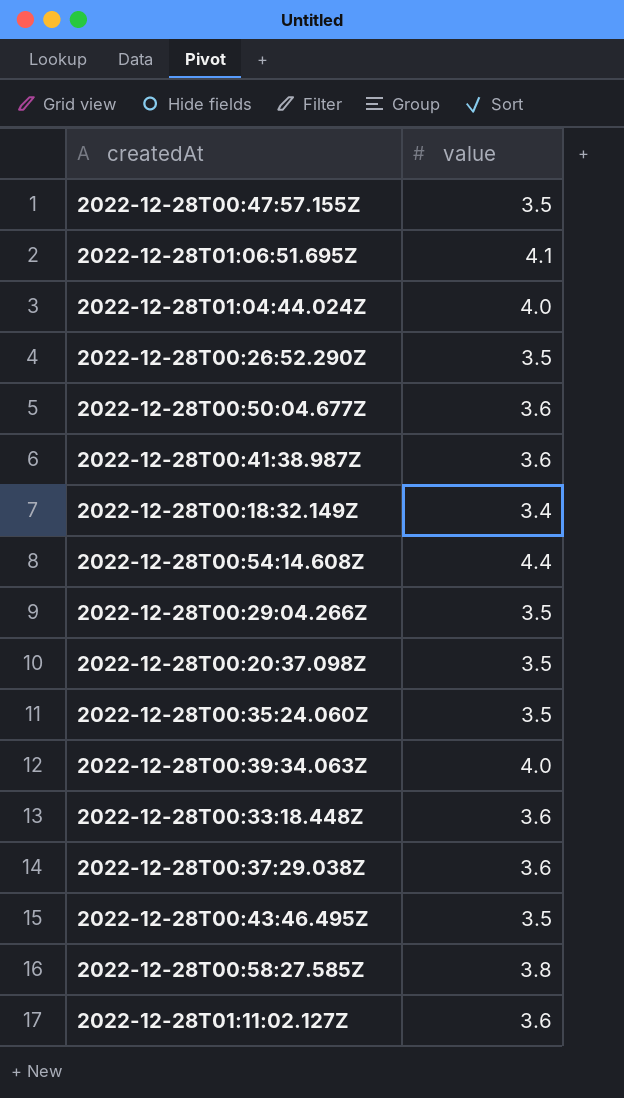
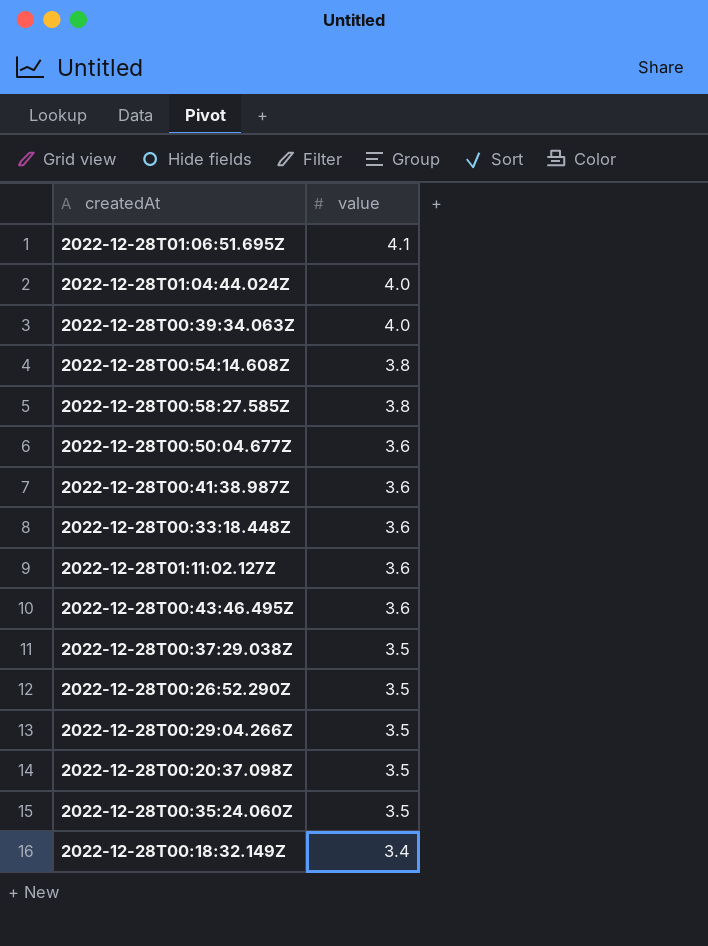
row order: none -> value descending
row 2022-12-28T00:47:57.155Z: 3.5 -> none
2022-12-28T00:54:14.608Z | value: 4.4 -> 3.8
2022-12-28T00:43:46.495Z | value: 3.5 -> 3.6
2022-12-28T00:37:29.038Z | value: 3.6 -> 3.5

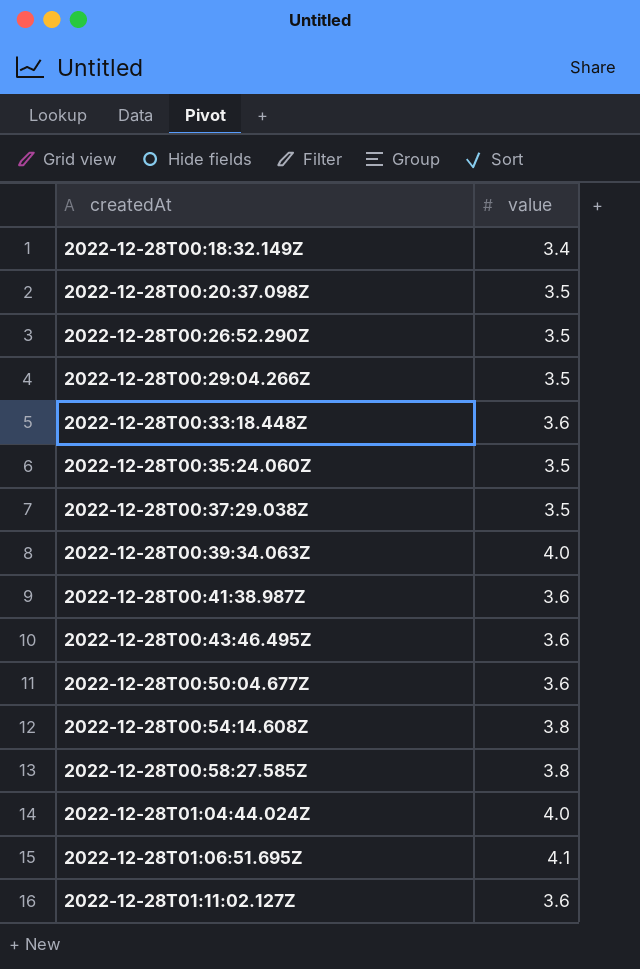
row order: value descending -> createdAt ascending

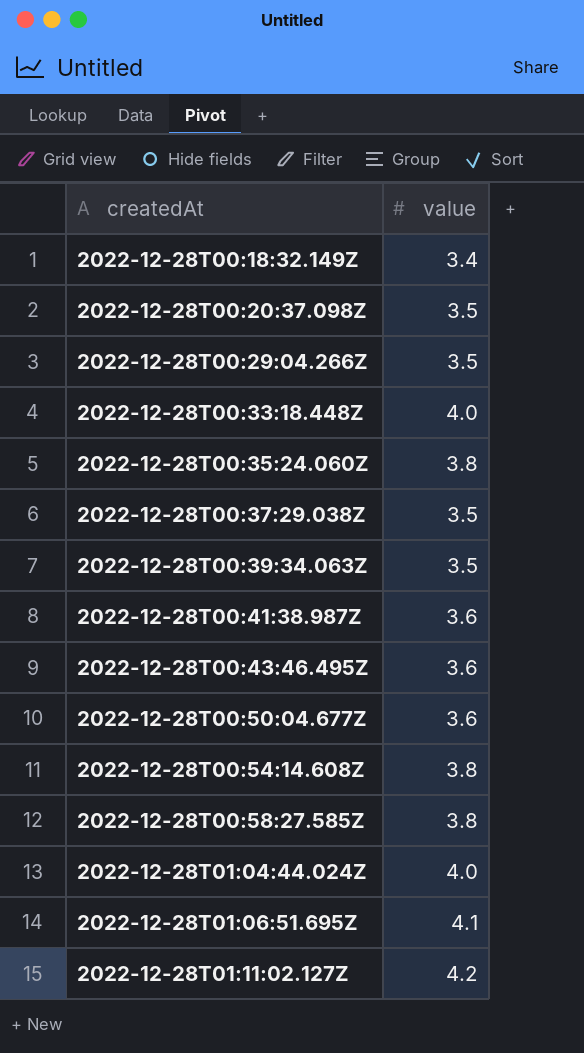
row 2022-12-28T00:26:52.290Z: 3.5 -> none
2022-12-28T00:33:18.448Z | value: 3.6 -> 4.0
2022-12-28T00:35:24.060Z | value: 3.5 -> 3.8
2022-12-28T00:39:34.063Z | value: 4.0 -> 3.5
2022-12-28T01:11:02.127Z | value: 3.6 -> 4.2

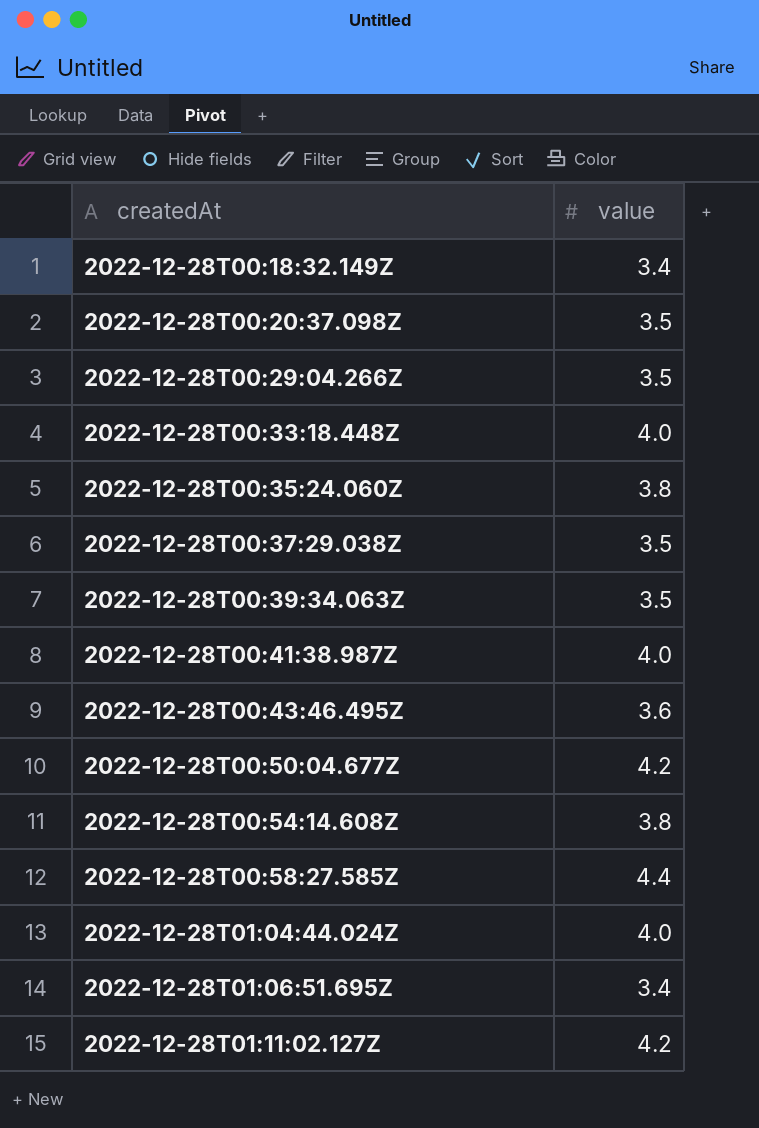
2022-12-28T00:41:38.987Z | value: 3.6 -> 4.0
2022-12-28T00:50:04.677Z | value: 3.6 -> 4.2
2022-12-28T00:58:27.585Z | value: 3.8 -> 4.4
2022-12-28T01:06:51.695Z | value: 4.1 -> 3.4

